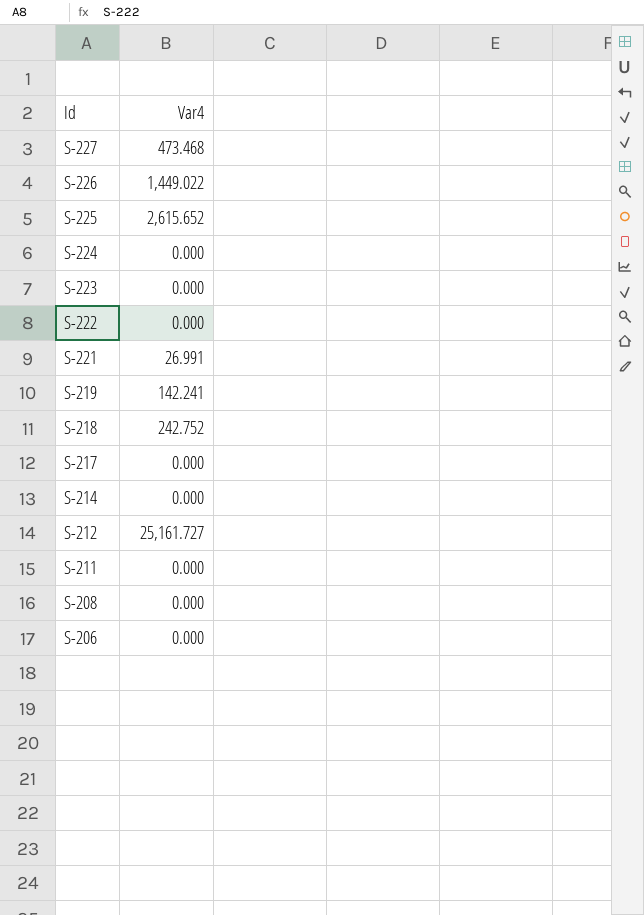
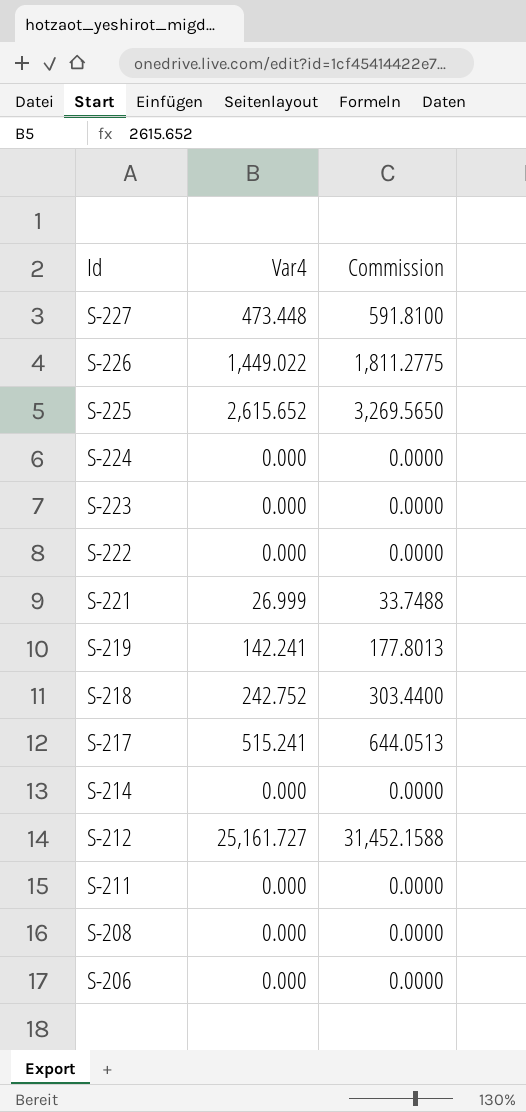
column Commission | formula: none -> [Var4] * 1.25
S-227 | Var4: 473.468 -> 473.448
S-221 | Var4: 26.991 -> 26.999
S-217 | Var4: 0.000 -> 515.241

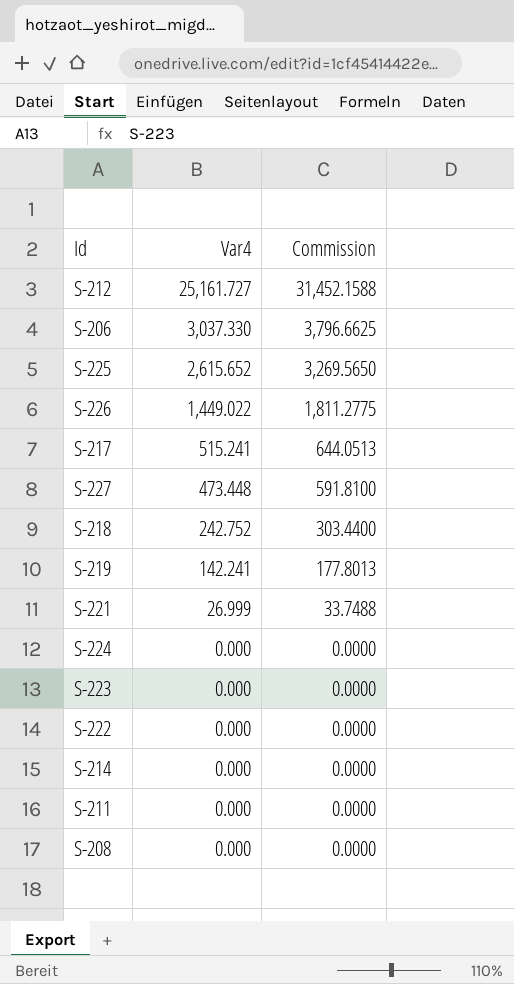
row order: Id descending -> Var4 descending
S-206 | Var4: 0.000 -> 3,037.330
S-206 | Commission: 0.0000 -> 3,796.6625

